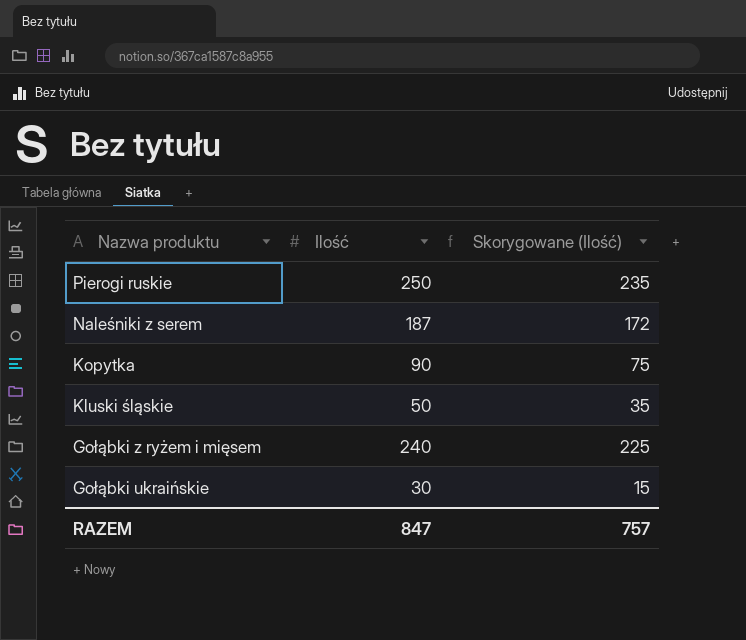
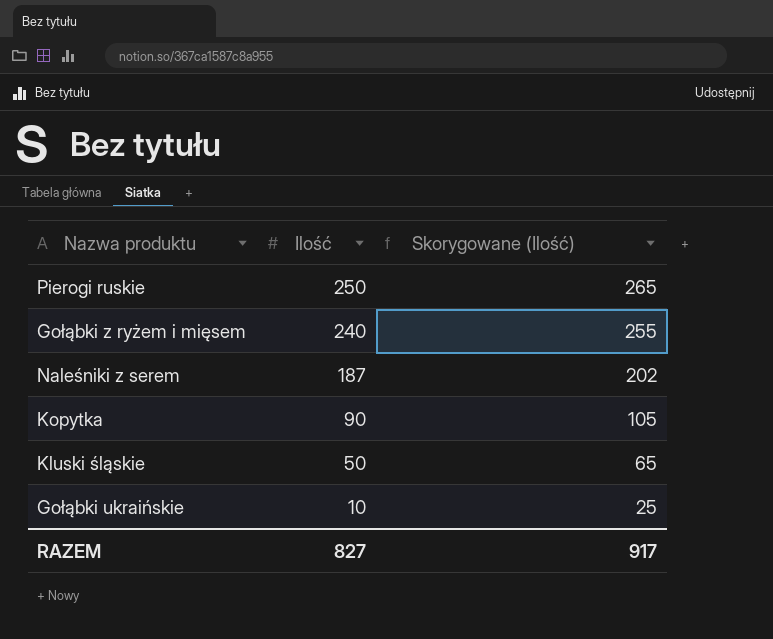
row order: Nazwa produktu descending -> Ilość descending
column Skorygowane (Ilość) | formula: [Ilość] - 15 -> [Ilość] + 15
Gołąbki ukraińskie | Ilość: 30 -> 10
RAZEM | Ilość: 847 -> 827
RAZEM | Skorygowane (Ilość): 757 -> 917

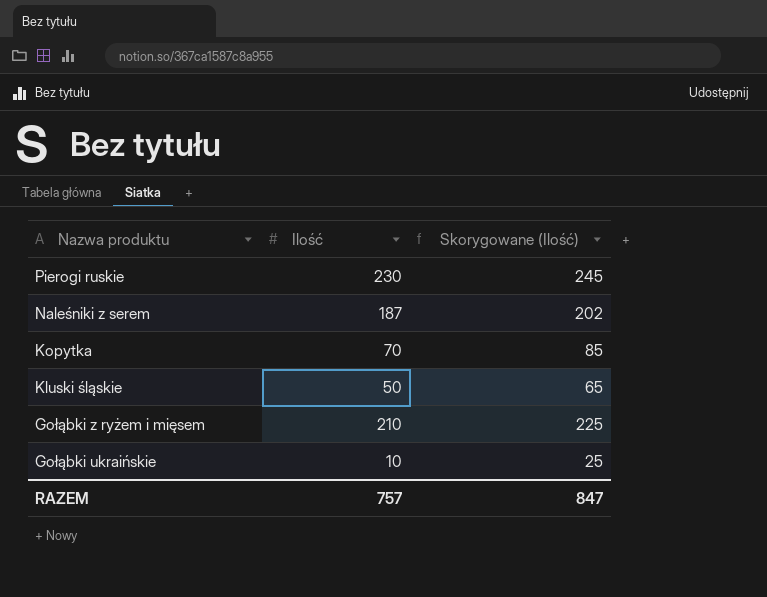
row order: Ilość descending -> Nazwa produktu descending
Pierogi ruskie | Ilość: 250 -> 230
Pierogi ruskie | Skorygowane (Ilość): 265 -> 245
Kopytka | Ilość: 90 -> 70
Kopytka | Skorygowane (Ilość): 105 -> 85
Gołąbki z ryżem i mięsem | Ilość: 240 -> 210
Gołąbki z ryżem i mięsem | Skorygowane (Ilość): 255 -> 225
RAZEM | Ilość: 827 -> 757
RAZEM | Skorygowane (Ilość): 917 -> 847

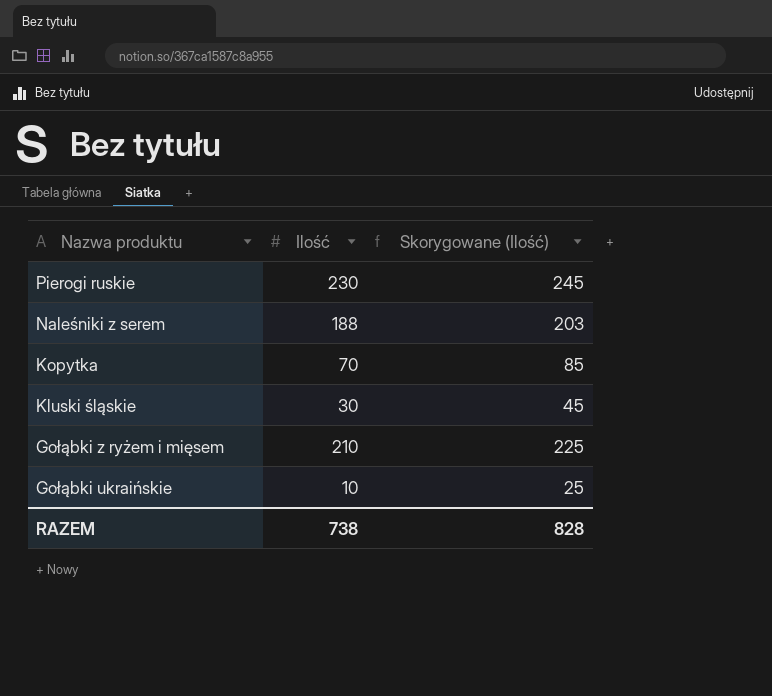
Naleśniki z serem | Ilość: 187 -> 188
Naleśniki z serem | Skorygowane (Ilość): 202 -> 203
Kluski śląskie | Ilość: 50 -> 30
Kluski śląskie | Skorygowane (Ilość): 65 -> 45
RAZEM | Ilość: 757 -> 738
RAZEM | Skorygowane (Ilość): 847 -> 828

